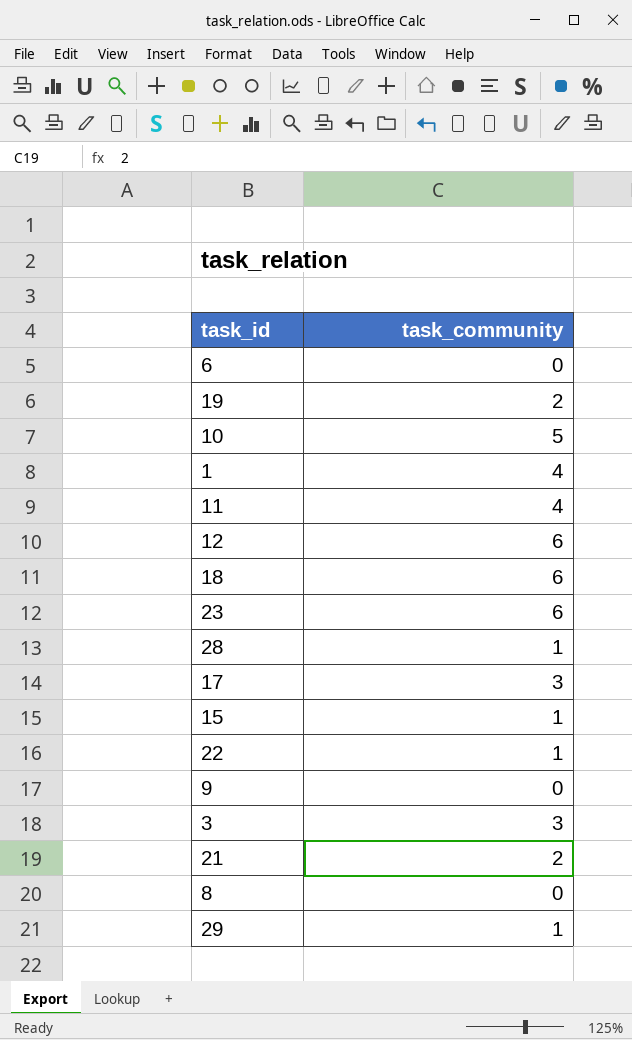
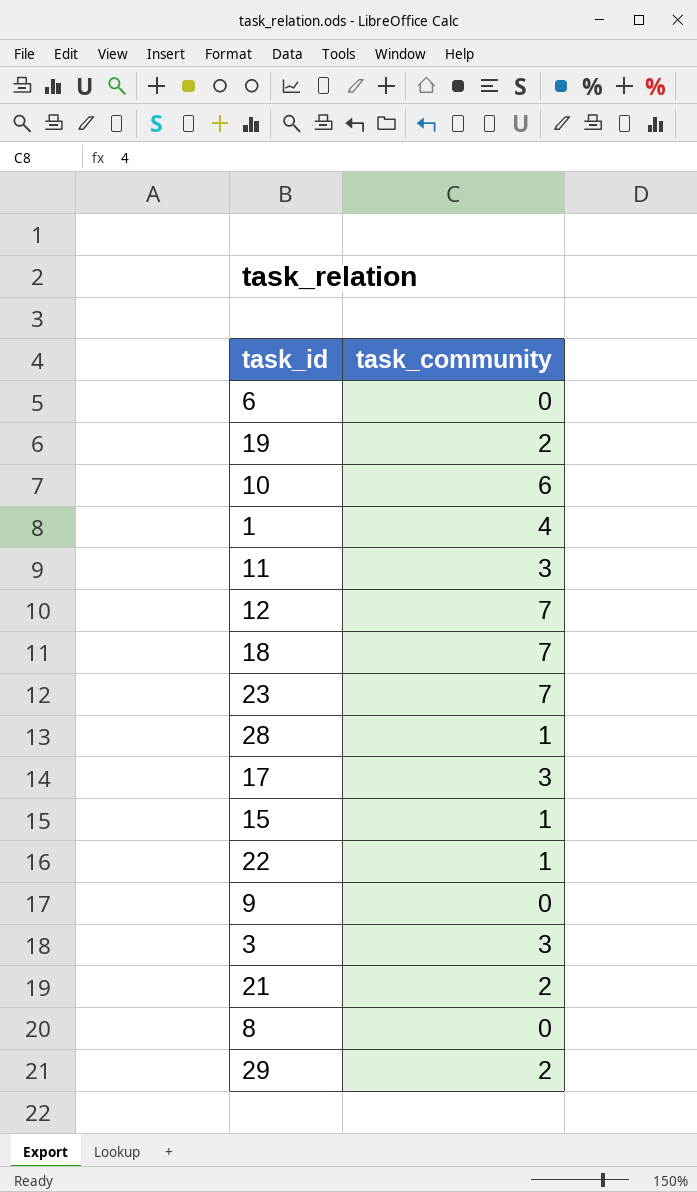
10 | task_community: 5 -> 6
11 | task_community: 4 -> 3
12 | task_community: 6 -> 7
18 | task_community: 6 -> 7
23 | task_community: 6 -> 7
29 | task_community: 1 -> 2

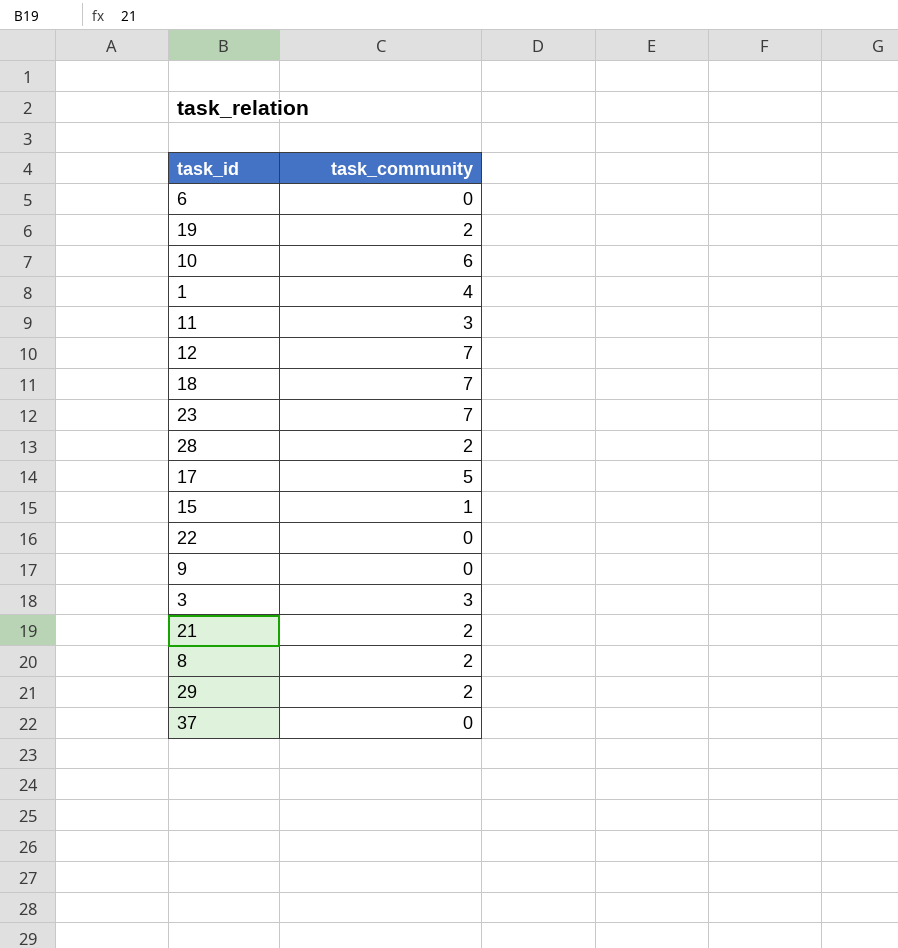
28 | task_community: 1 -> 2
17 | task_community: 3 -> 5
22 | task_community: 1 -> 0
8 | task_community: 0 -> 2
row 37: none -> 0

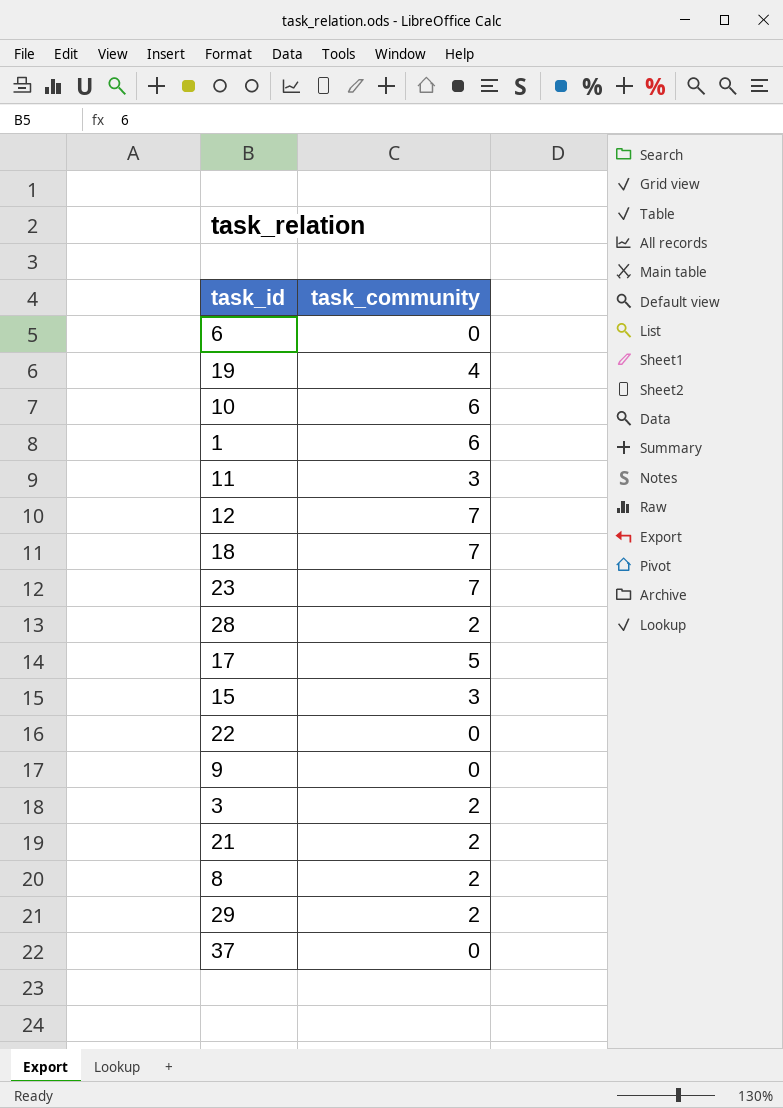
19 | task_community: 2 -> 4
1 | task_community: 4 -> 6
15 | task_community: 1 -> 3
3 | task_community: 3 -> 2

